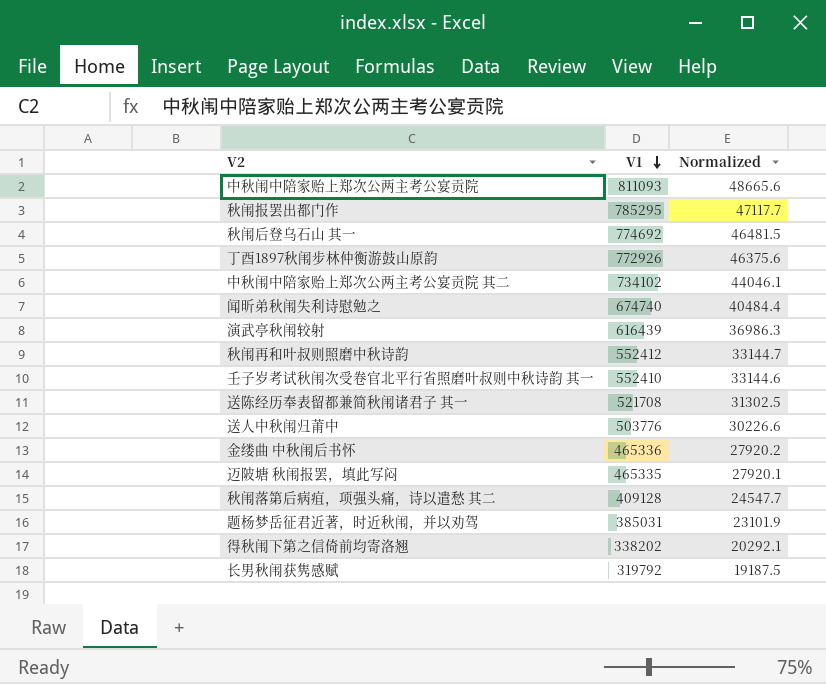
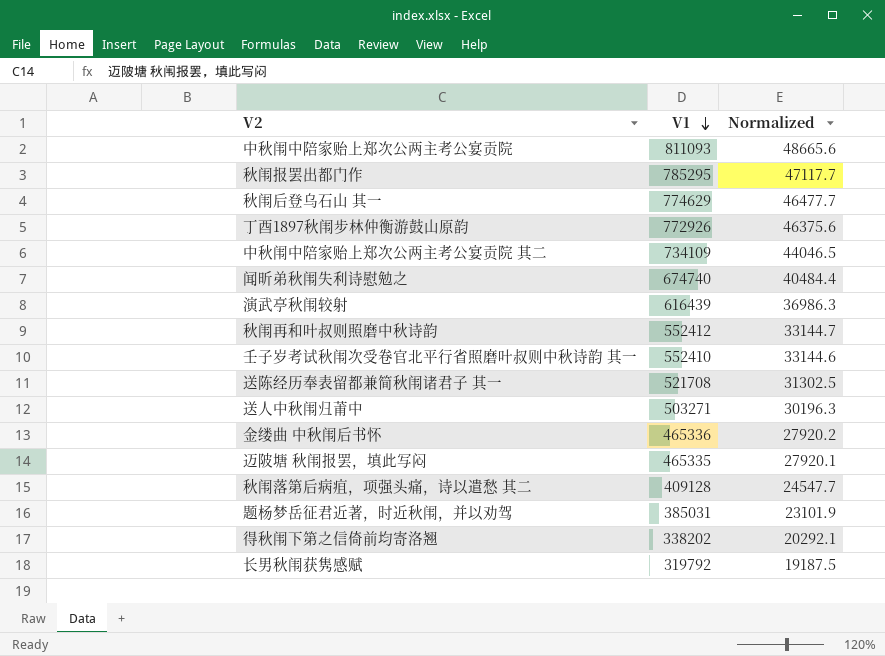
秋闱后登乌石山 其一 | V1: 774692 -> 774629
秋闱后登乌石山 其一 | Normalized: 46481.5 -> 46477.7
中秋闱中陪家贻上郑次公两主考公宴贡院 其二 | V1: 734102 -> 734109
中秋闱中陪家贻上郑次公两主考公宴贡院 其二 | Normalized: 44046.1 -> 44046.5
送人中秋闱归莆中 | V1: 503776 -> 503271
送人中秋闱归莆中 | Normalized: 30226.6 -> 30196.3

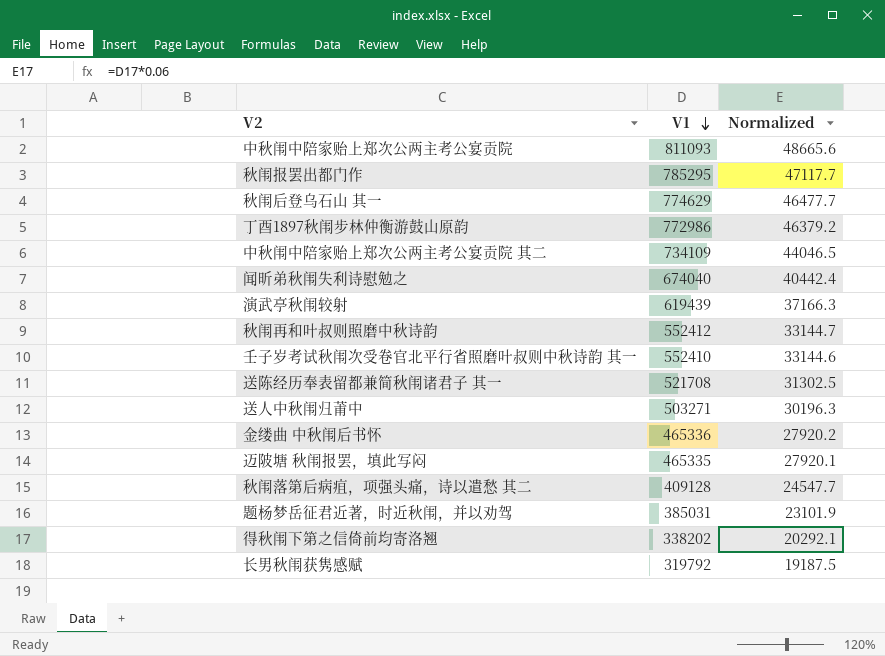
丁酉1897秋闱步林仲衡游鼓山原韵 | V1: 772926 -> 772986
丁酉1897秋闱步林仲衡游鼓山原韵 | Normalized: 46375.6 -> 46379.2
闻昕弟秋闱失利诗慰勉之 | V1: 674740 -> 674040
闻昕弟秋闱失利诗慰勉之 | Normalized: 40484.4 -> 40442.4
演武亭秋闱较射 | V1: 616439 -> 619439
演武亭秋闱较射 | Normalized: 36986.3 -> 37166.3

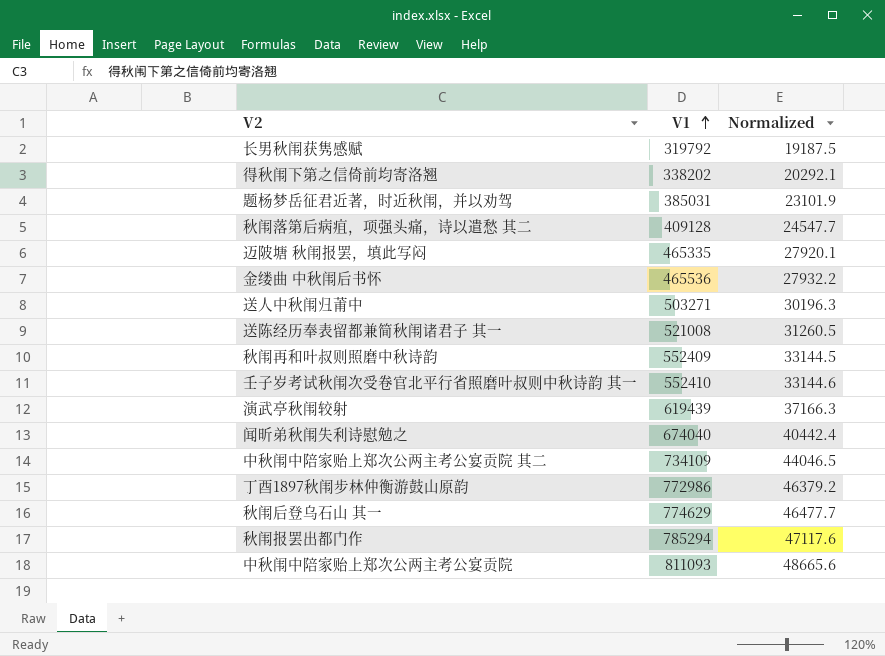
row order: V1 descending -> V1 ascending
金缕曲 中秋闱后书怀 | V1: 465336 -> 465536
金缕曲 中秋闱后书怀 | Normalized: 27920.2 -> 27932.2
送陈经历奉表留都兼简秋闱诸君子 其一 | V1: 521708 -> 521008
送陈经历奉表留都兼简秋闱诸君子 其一 | Normalized: 31302.5 -> 31260.5
秋闱再和叶叔则照磨中秋诗韵 | V1: 552412 -> 552409
秋闱再和叶叔则照磨中秋诗韵 | Normalized: 33144.7 -> 33144.5
秋闱报罢出都门作 | V1: 785295 -> 785294
秋闱报罢出都门作 | Normalized: 47117.7 -> 47117.6

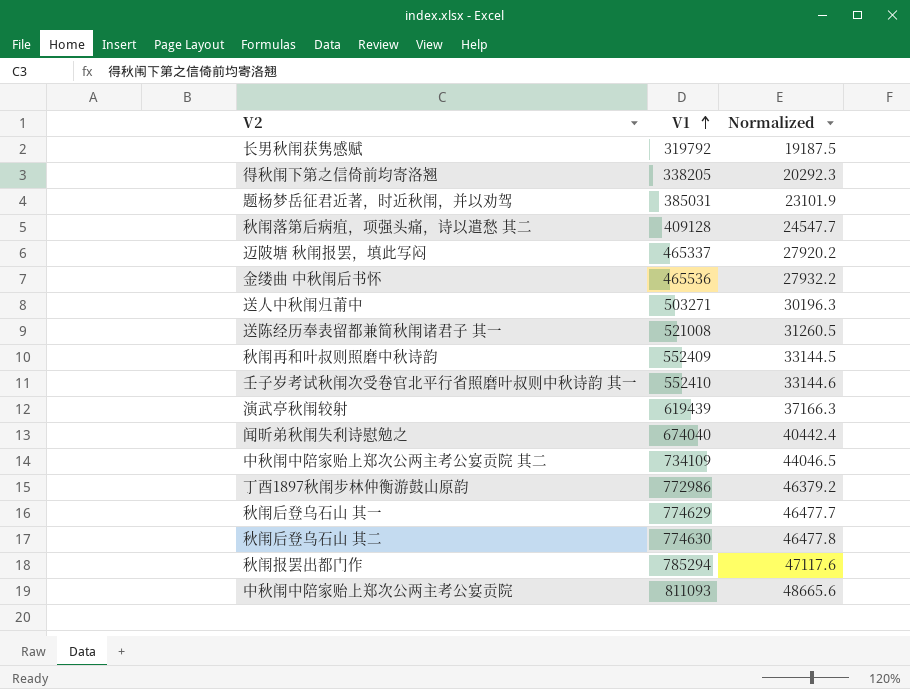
得秋闱下第之信倚前均寄洛翘 | V1: 338202 -> 338205
得秋闱下第之信倚前均寄洛翘 | Normalized: 20292.1 -> 20292.3
迈陂塘 秋闱报罢，填此写闷 | V1: 465335 -> 465337
迈陂塘 秋闱报罢，填此写闷 | Normalized: 27920.1 -> 27920.2
row 秋闱后登乌石山 其二: none -> 774630 | 46477.8

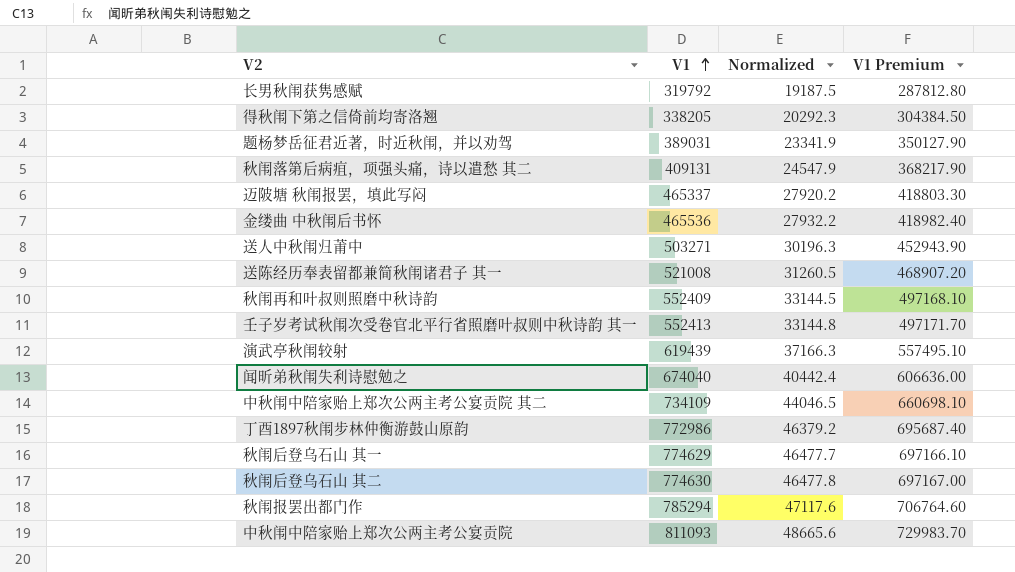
column V1 Premium | formula: none -> [V1] * 0.9
题杨梦岳征君近著，时近秋闱，并以劝驾 | V1: 385031 -> 389031
题杨梦岳征君近著，时近秋闱，并以劝驾 | Normalized: 23101.9 -> 23341.9
秋闱落第后病疽，项强头痛，诗以遣愁 其二 | V1: 409128 -> 409131
秋闱落第后病疽，项强头痛，诗以遣愁 其二 | Normalized: 24547.7 -> 24547.9
壬子岁考试秋闱次受卷官北平行省照磨叶叔则中秋诗韵 其一 | V1: 552410 -> 552413
壬子岁考试秋闱次受卷官北平行省照磨叶叔则中秋诗韵 其一 | Normalized: 33144.6 -> 33144.8

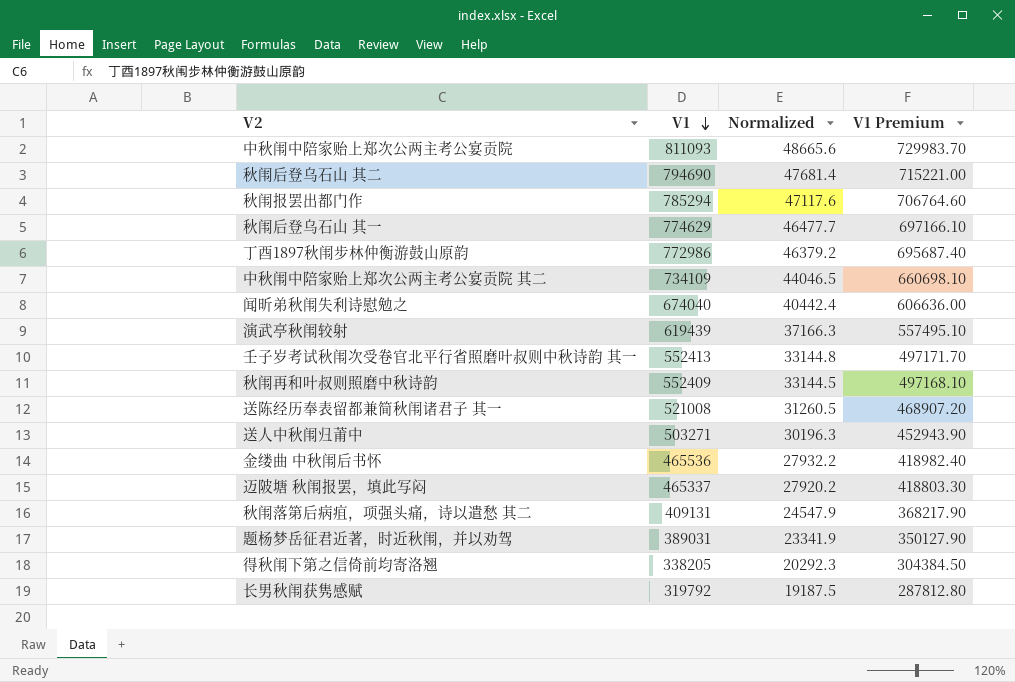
row order: V1 ascending -> V1 descending
秋闱后登乌石山 其二 | V1: 774630 -> 794690
秋闱后登乌石山 其二 | Normalized: 46477.8 -> 47681.4
秋闱后登乌石山 其二 | V1 Premium: 697167.00 -> 715221.00

